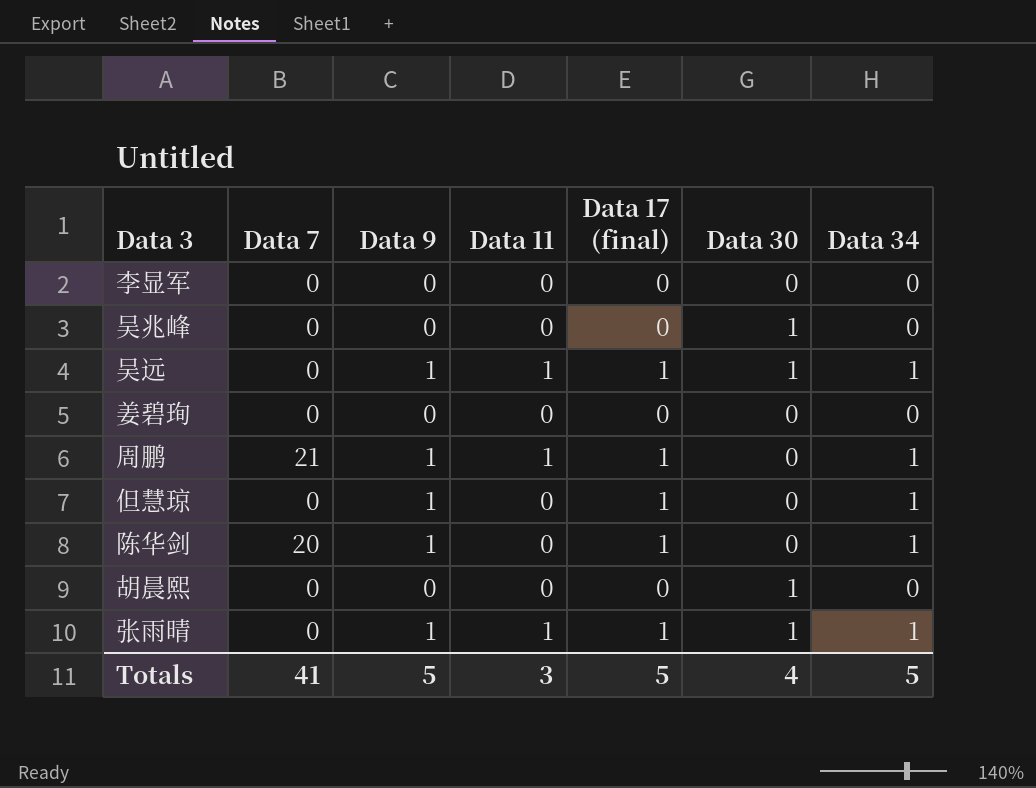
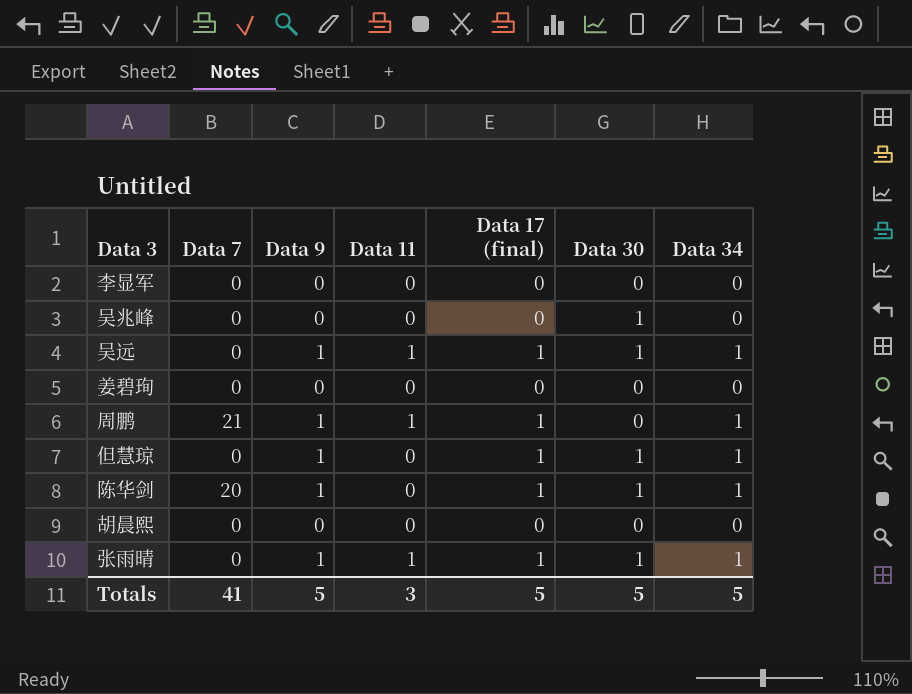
但慧琼 | Data 30: 0 -> 1
陈华剑 | Data 30: 0 -> 1
胡晨熙 | Data 30: 1 -> 0
Totals | Data 30: 4 -> 5

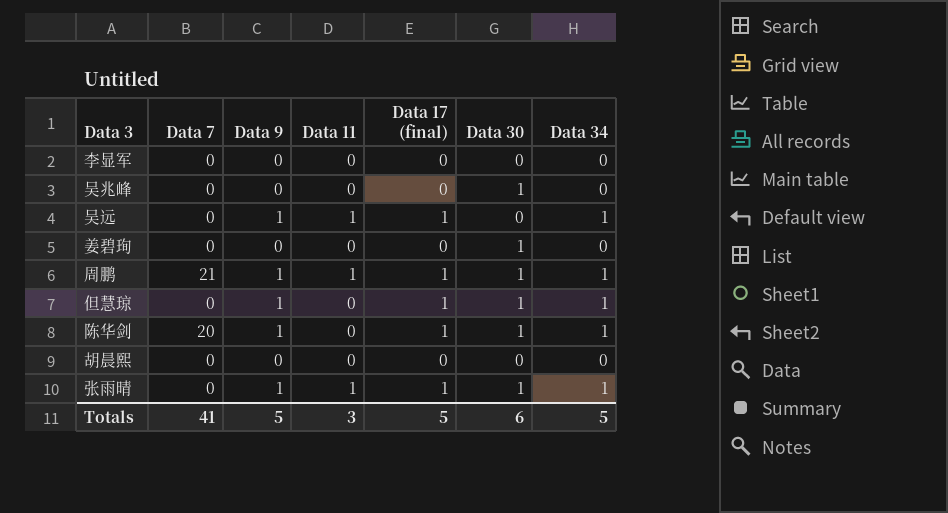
吴远 | Data 30: 1 -> 0
姜碧珣 | Data 30: 0 -> 1
周鹏 | Data 30: 0 -> 1
Totals | Data 30: 5 -> 6

